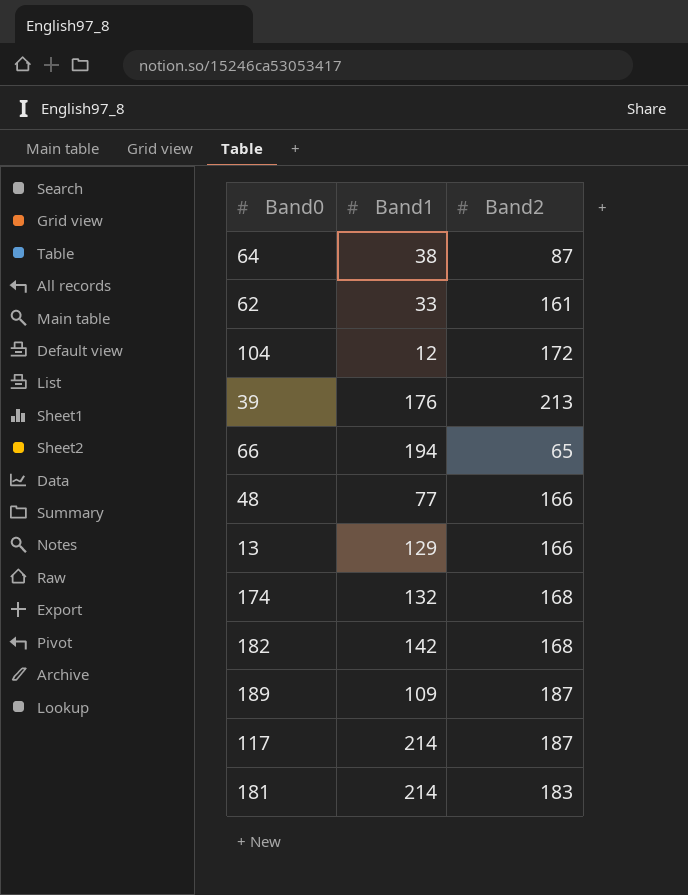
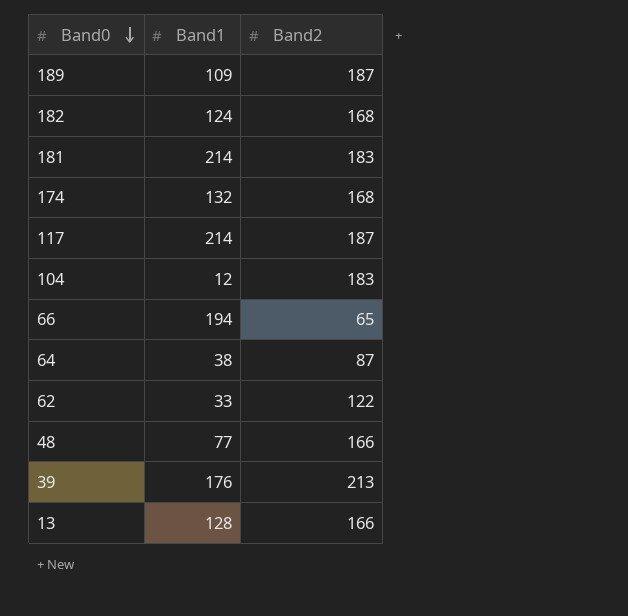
row order: none -> Band0 descending
182 | Band1: 142 -> 124
104 | Band2: 172 -> 183
62 | Band2: 161 -> 122
13 | Band1: 129 -> 128

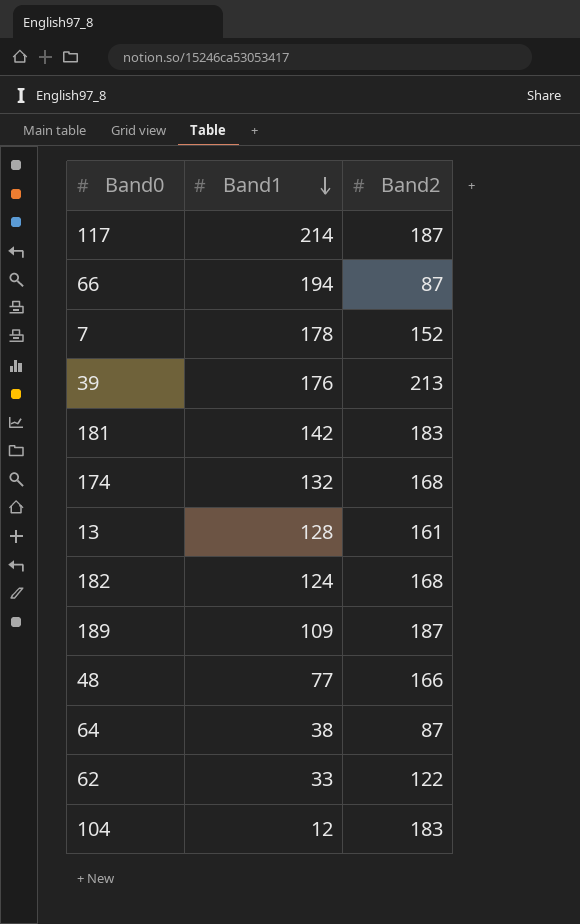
row order: Band0 descending -> Band1 descending
66 | Band2: 65 -> 87
row 7: none -> 178 | 152
181 | Band1: 214 -> 142
13 | Band2: 166 -> 161

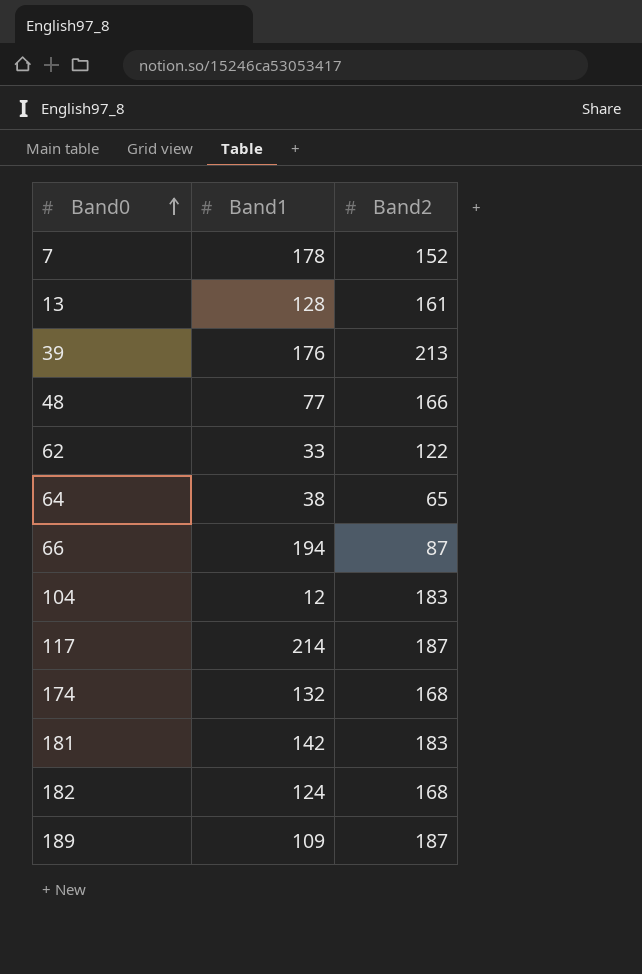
row order: Band1 descending -> Band0 ascending
64 | Band2: 87 -> 65

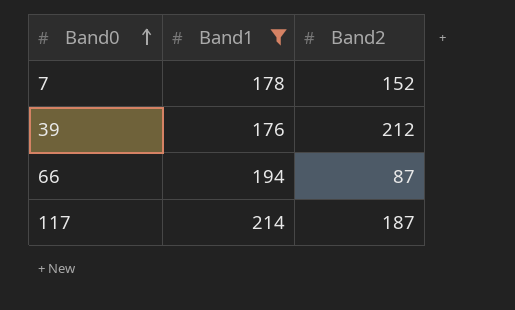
filter: none -> Band1 >= 176
39 | Band2: 213 -> 212

